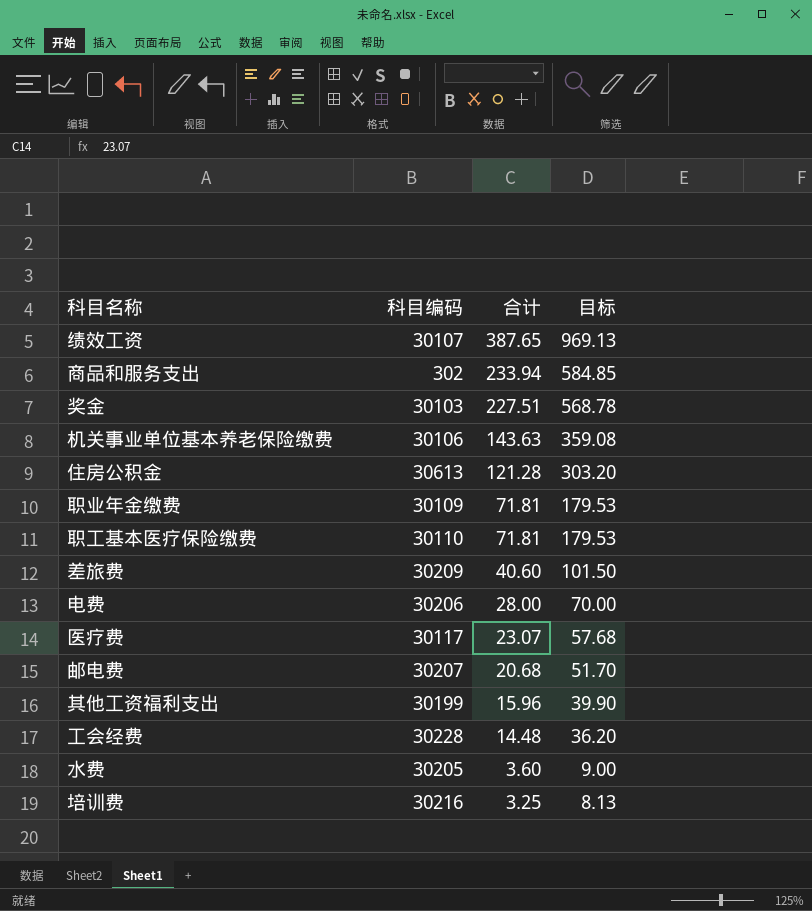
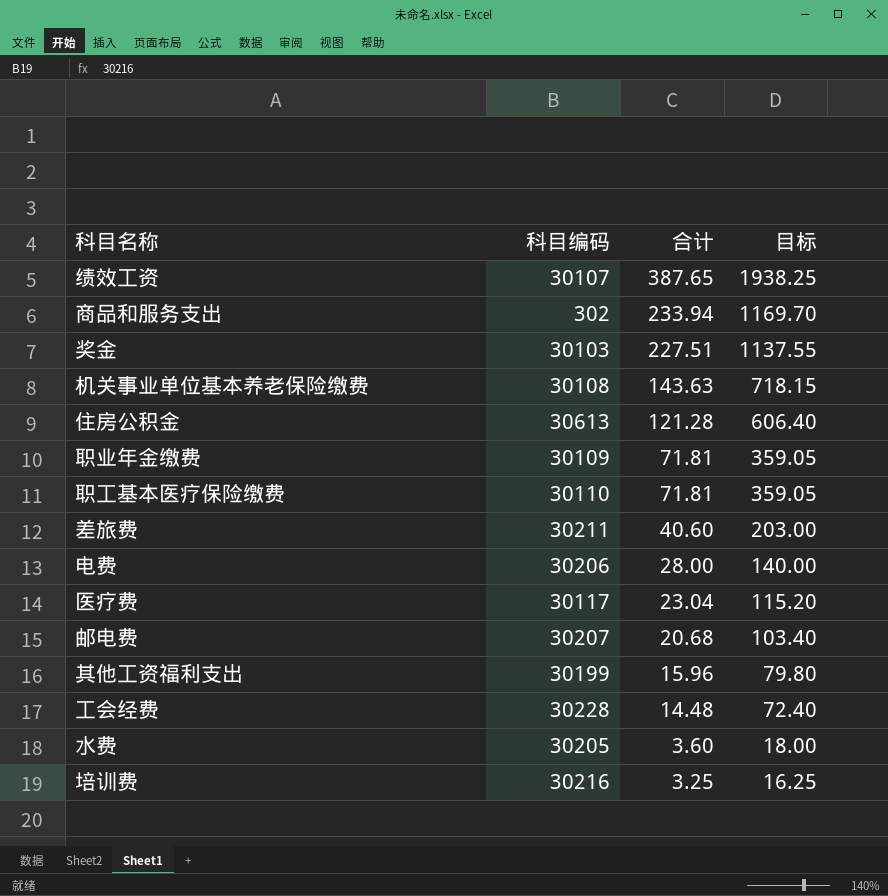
column 目标 | formula: [合计] * 2.5 -> [合计] * 5
机关事业单位基本养老保险缴费 | 科目编码: 30106 -> 30108
差旅费 | 科目编码: 30209 -> 30211
医疗费 | 合计: 23.07 -> 23.04

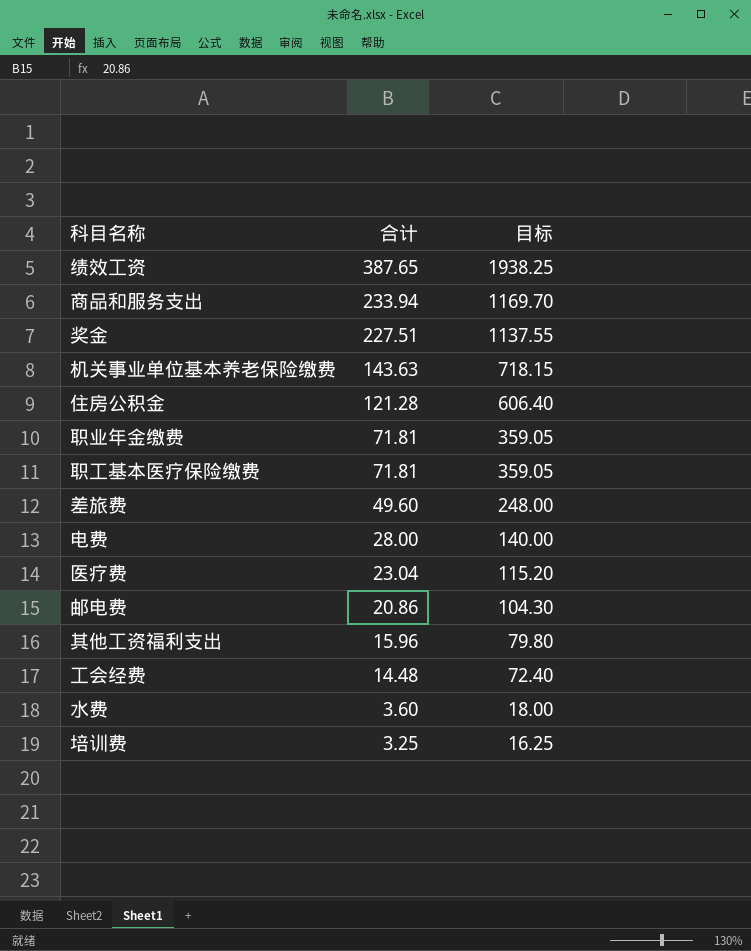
column 科目编码 | position: 2 -> none
差旅费 | 合计: 40.60 -> 49.60
差旅费 | 目标: 203.00 -> 248.00
邮电费 | 合计: 20.68 -> 20.86
邮电费 | 目标: 103.40 -> 104.30

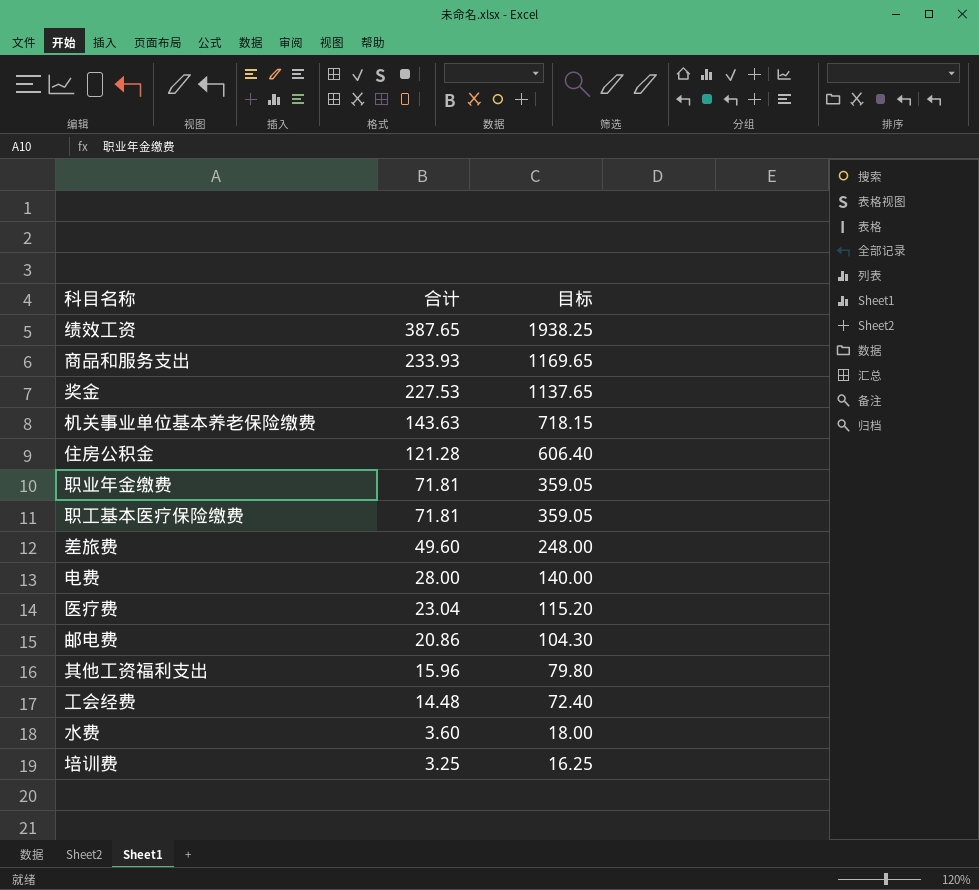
商品和服务支出 | 合计: 233.94 -> 233.93
商品和服务支出 | 目标: 1169.70 -> 1169.65
奖金 | 合计: 227.51 -> 227.53
奖金 | 目标: 1137.55 -> 1137.65

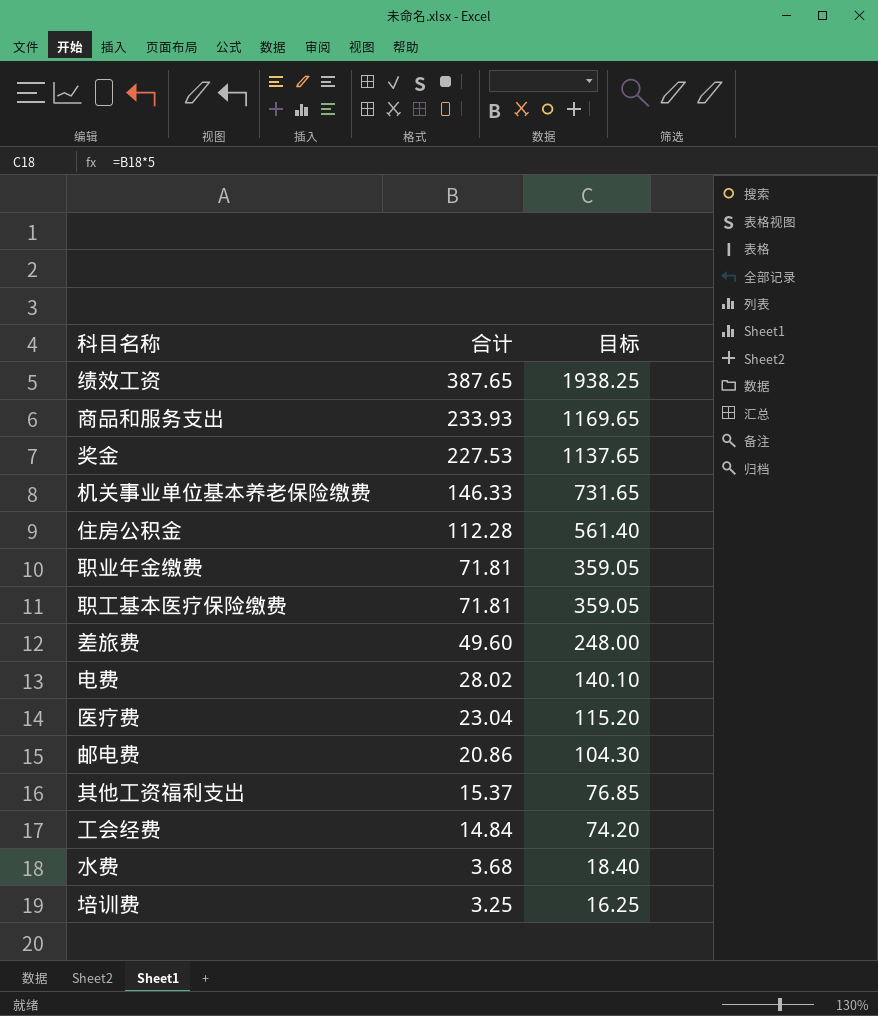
机关事业单位基本养老保险缴费 | 合计: 143.63 -> 146.33
机关事业单位基本养老保险缴费 | 目标: 718.15 -> 731.65
住房公积金 | 合计: 121.28 -> 112.28
住房公积金 | 目标: 606.40 -> 561.40
电费 | 合计: 28.00 -> 28.02
电费 | 目标: 140.00 -> 140.10
其他工资福利支出 | 合计: 15.96 -> 15.37
其他工资福利支出 | 目标: 79.80 -> 76.85
工会经费 | 合计: 14.48 -> 14.84
工会经费 | 目标: 72.40 -> 74.20
水费 | 合计: 3.60 -> 3.68
水费 | 目标: 18.00 -> 18.40

